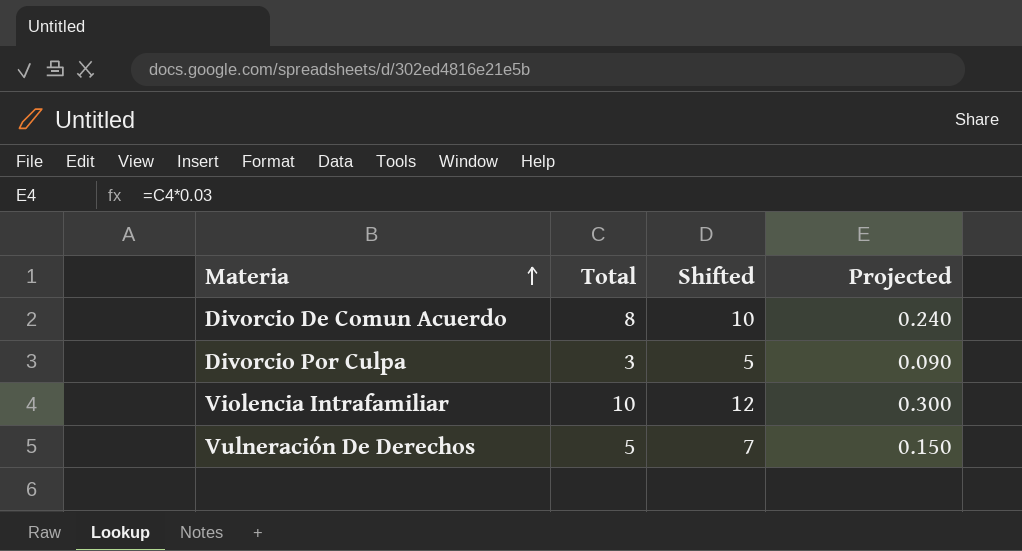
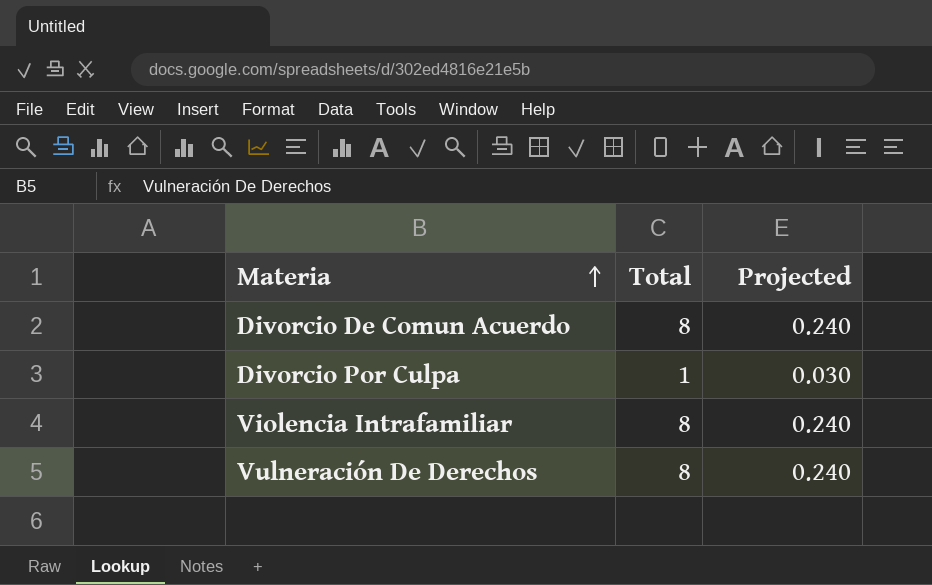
column Shifted | formula: [Total] + 2 -> none
Divorcio Por Culpa | Total: 3 -> 1
Divorcio Por Culpa | Projected: 0.090 -> 0.030
Violencia Intrafamiliar | Total: 10 -> 8
Violencia Intrafamiliar | Projected: 0.300 -> 0.240
Vulneración De Derechos | Total: 5 -> 8
Vulneración De Derechos | Projected: 0.150 -> 0.240

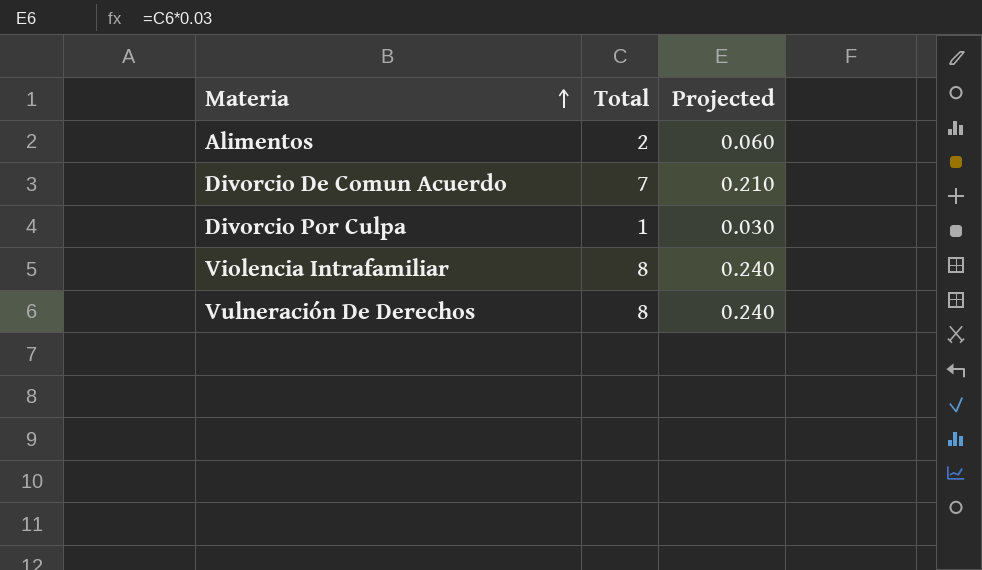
row Alimentos: none -> 2 | 0.060
Divorcio De Comun Acuerdo | Total: 8 -> 7
Divorcio De Comun Acuerdo | Projected: 0.240 -> 0.210

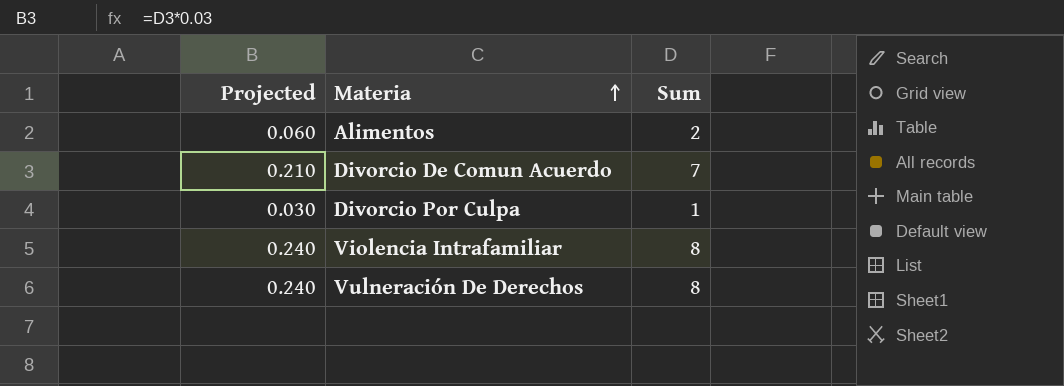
column Projected | position: 3 -> 1
column name: Total -> Sum

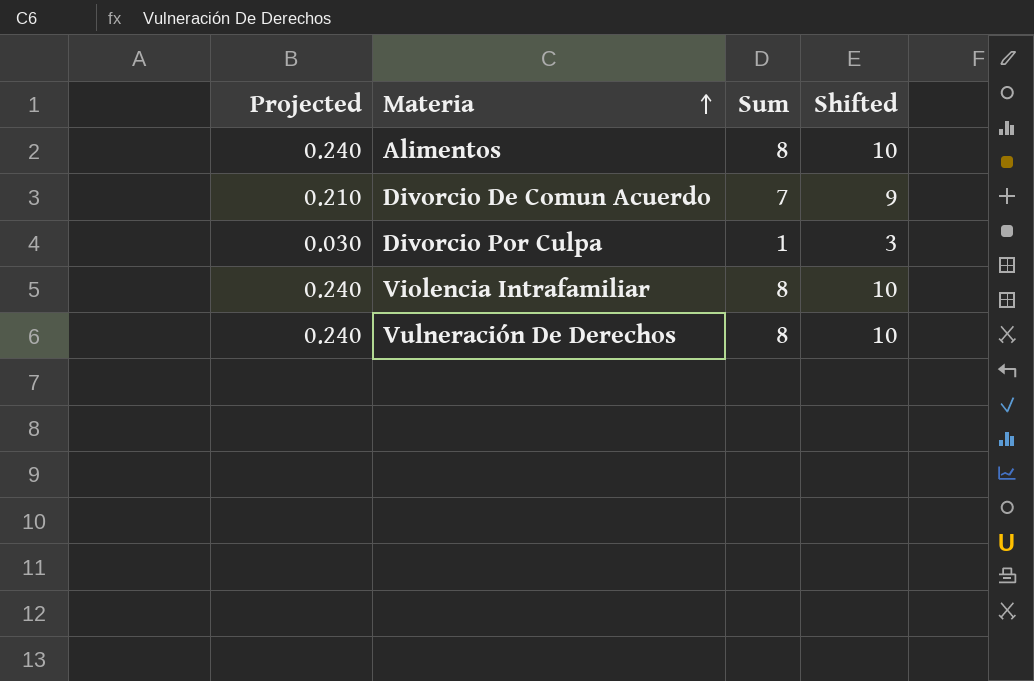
column Shifted | formula: none -> [Sum] + 2
Alimentos | Projected: 0.060 -> 0.240
Alimentos | Sum: 2 -> 8

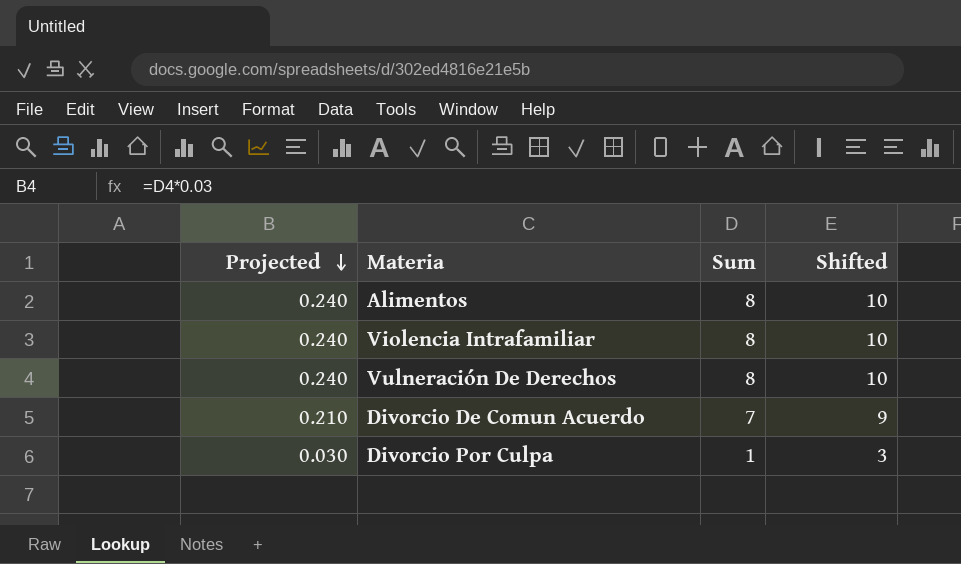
row order: Materia ascending -> Projected descending

